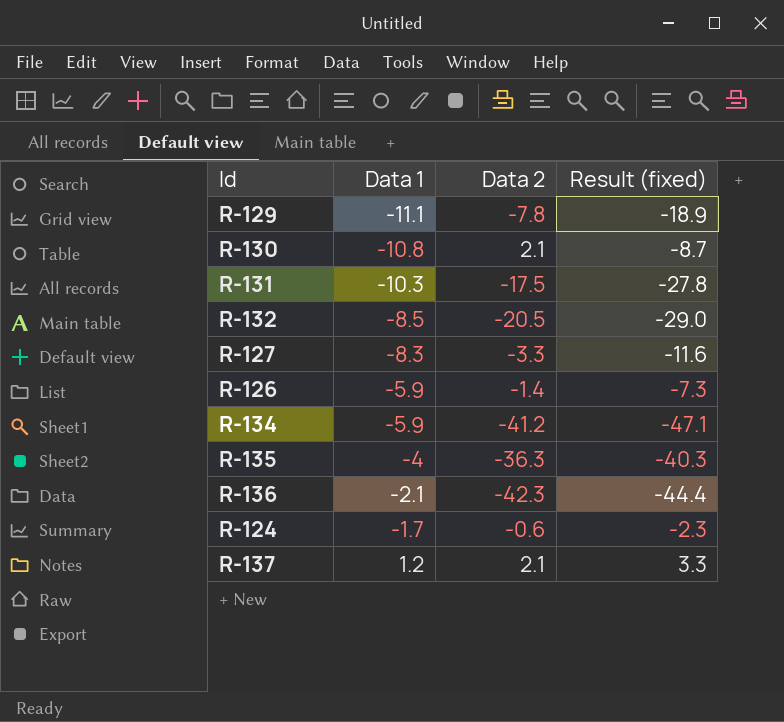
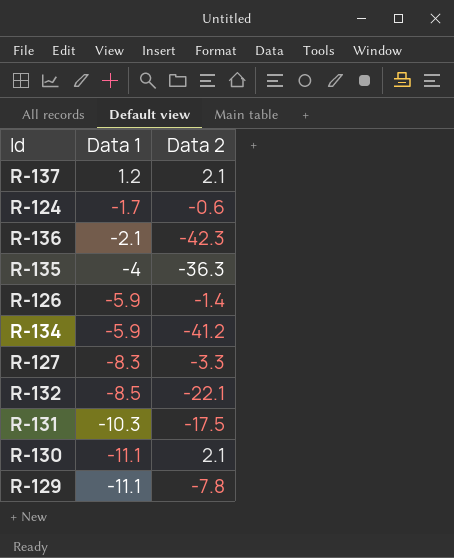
row order: Data 1 ascending -> Data 1 descending
column Result (fixed) | formula: [Data 1] + [Data 2] -> none
R-132 | Data 2: -20.5 -> -22.1
R-130 | Data 1: -10.8 -> -11.1

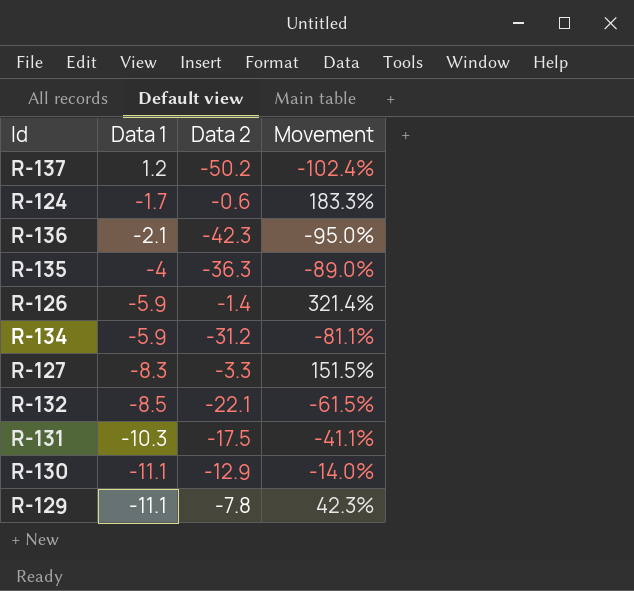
column Movement | formula: none -> ([Data 1] - [Data 2]) / [Data 2]
R-137 | Data 2: 2.1 -> -50.2
R-134 | Data 2: -41.2 -> -31.2
R-130 | Data 2: 2.1 -> -12.9

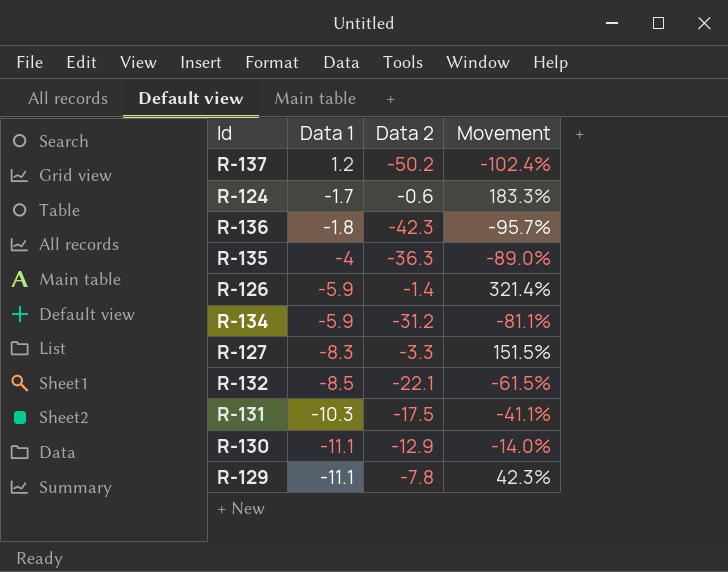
R-136 | Data 1: -2.1 -> -1.8
R-136 | Movement: -95.0% -> -95.7%

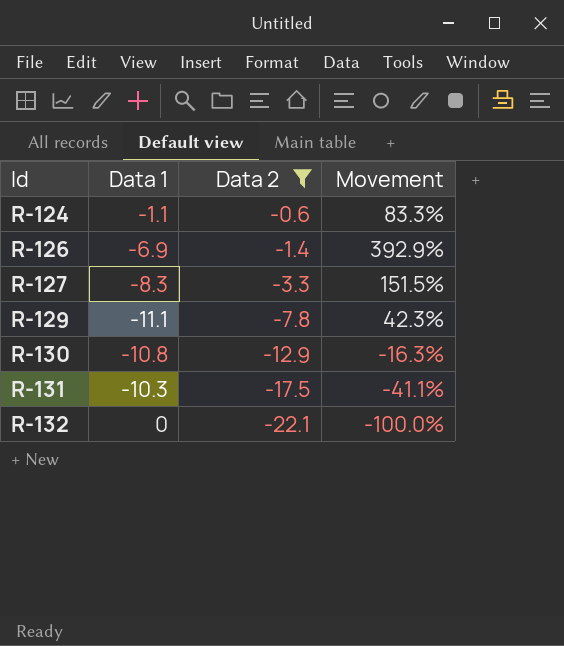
filter: none -> Data 2 >= -22.1
row order: Data 1 descending -> Id ascending
R-124 | Data 1: -1.7 -> -1.1
R-124 | Movement: 183.3% -> 83.3%
R-126 | Data 1: -5.9 -> -6.9
R-126 | Movement: 321.4% -> 392.9%
R-130 | Data 1: -11.1 -> -10.8
R-130 | Movement: -14.0% -> -16.3%
R-132 | Data 1: -8.5 -> 0
R-132 | Movement: -61.5% -> -100.0%

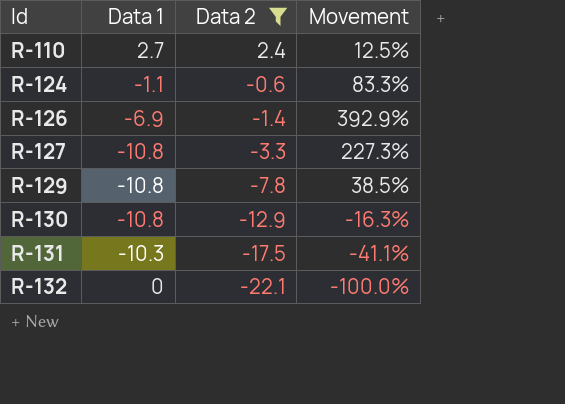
row R-110: none -> 2.7 | 2.4 | 12.5%
R-127 | Data 1: -8.3 -> -10.8
R-127 | Movement: 151.5% -> 227.3%
R-129 | Data 1: -11.1 -> -10.8
R-129 | Movement: 42.3% -> 38.5%

